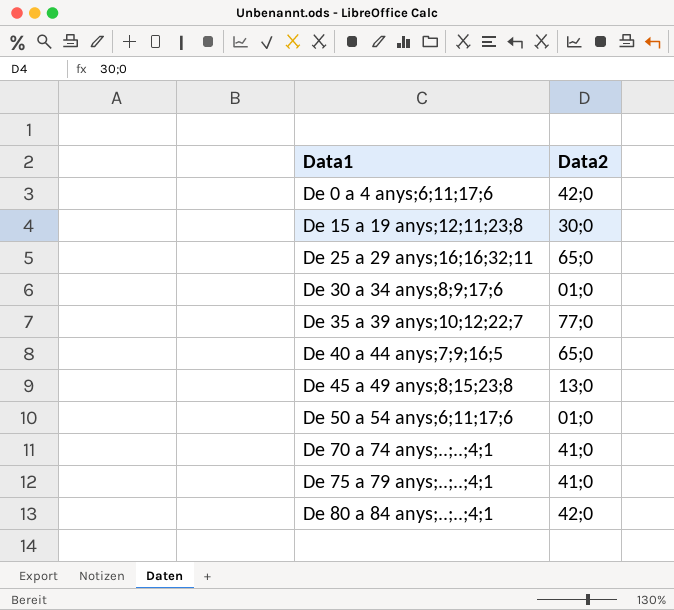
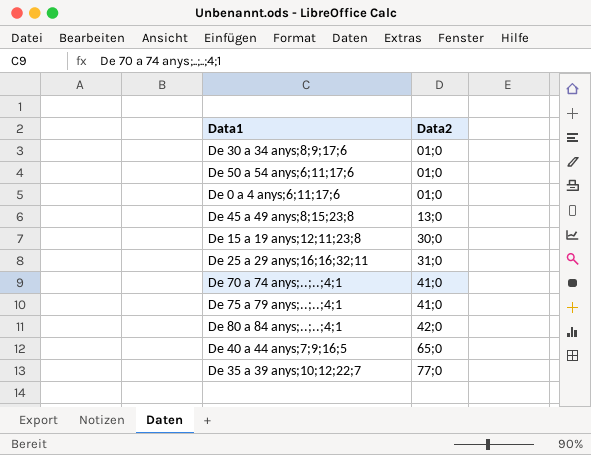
row order: Data1 ascending -> Data2 ascending
De 0 a 4 anys;6;11;17;6 | Data2: 42;0 -> 01;0
De 25 a 29 anys;16;16;32;11 | Data2: 65;0 -> 31;0

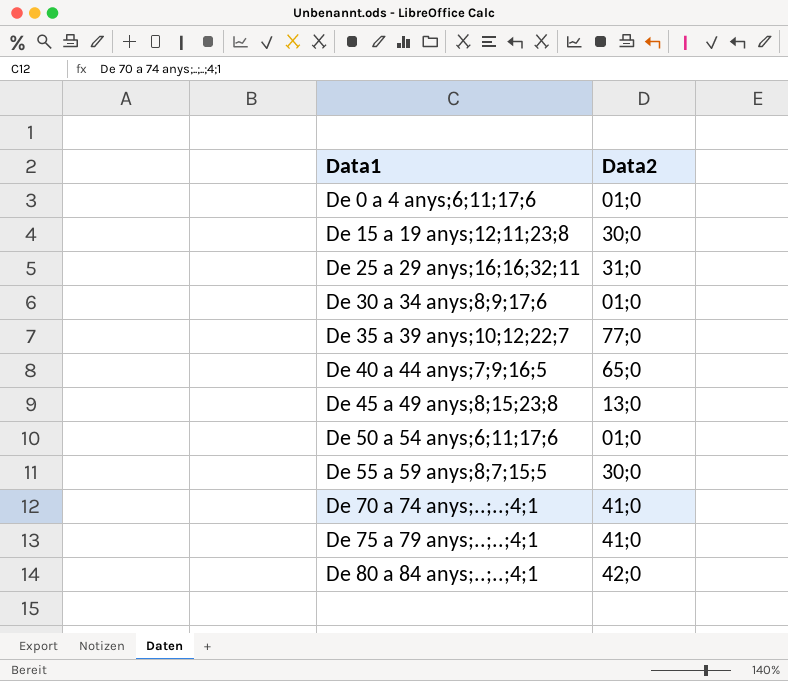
row order: Data2 ascending -> Data1 ascending
row De 55 a 59 anys;8;7;15;5: none -> 30;0

